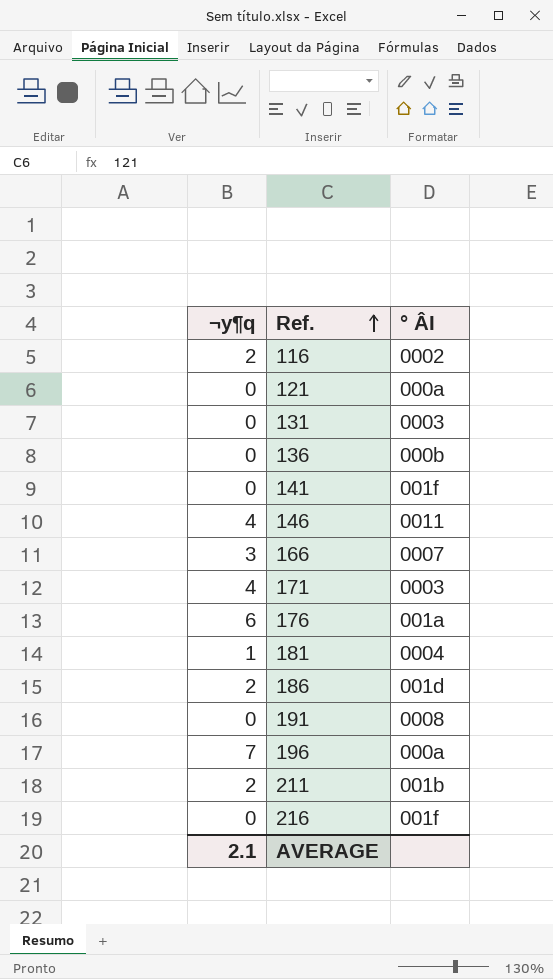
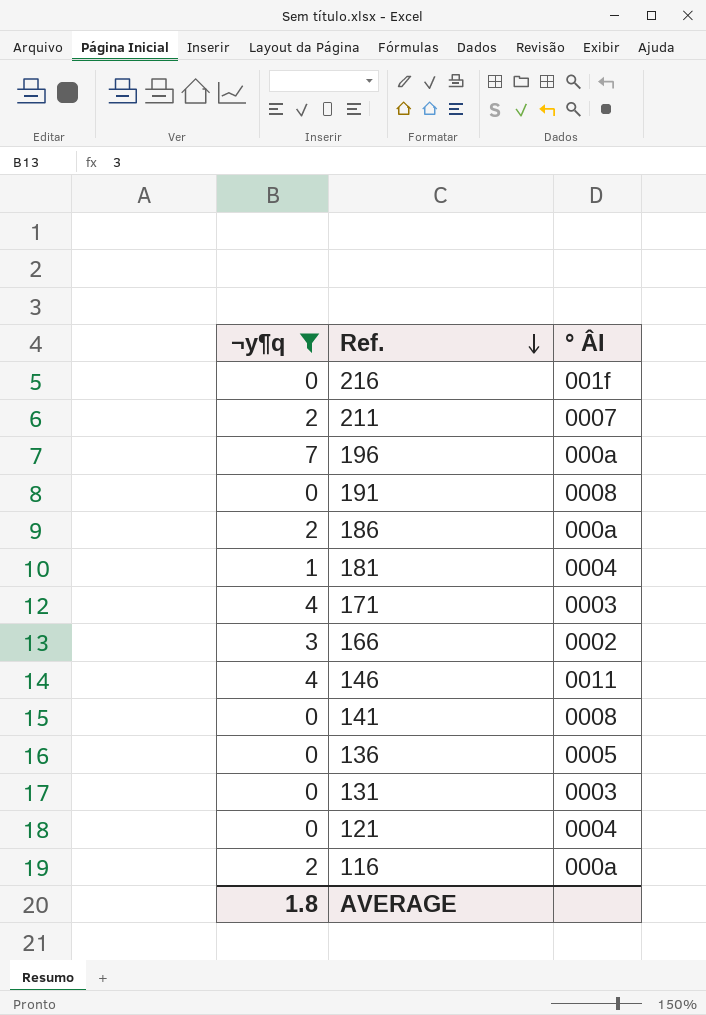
filter: none -> ¬y¶q != 6
row order: Ref. ascending -> Ref. descending
211 | ° ÂI: 001b -> 0007
186 | ° ÂI: 001d -> 000a
166 | ° ÂI: 0007 -> 0002
141 | ° ÂI: 001f -> 0008
136 | ° ÂI: 000b -> 0005
121 | ° ÂI: 000a -> 0004
116 | ° ÂI: 0002 -> 000a
AVERAGE | ¬y¶q: 2.1 -> 1.8

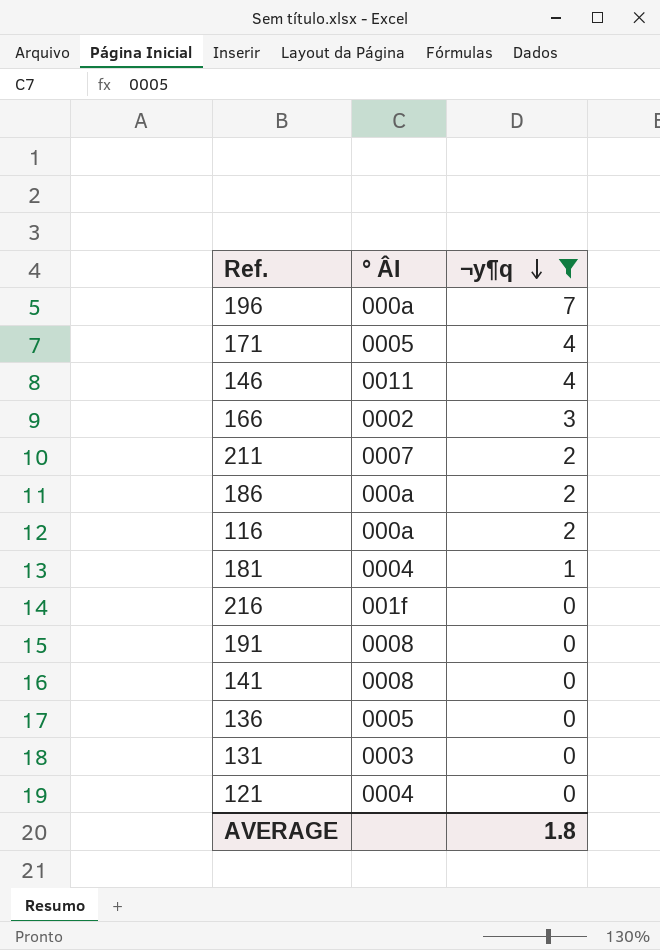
row order: Ref. descending -> ¬y¶q descending
column ¬y¶q | position: 1 -> 3
171 | ° ÂI: 0003 -> 0005

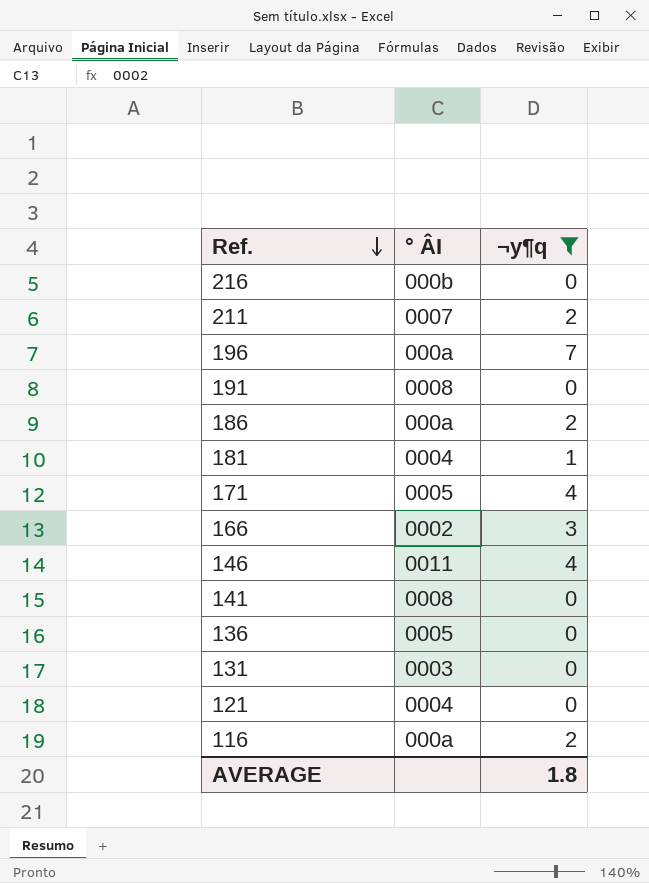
row order: ¬y¶q descending -> Ref. descending
216 | ° ÂI: 001f -> 000b

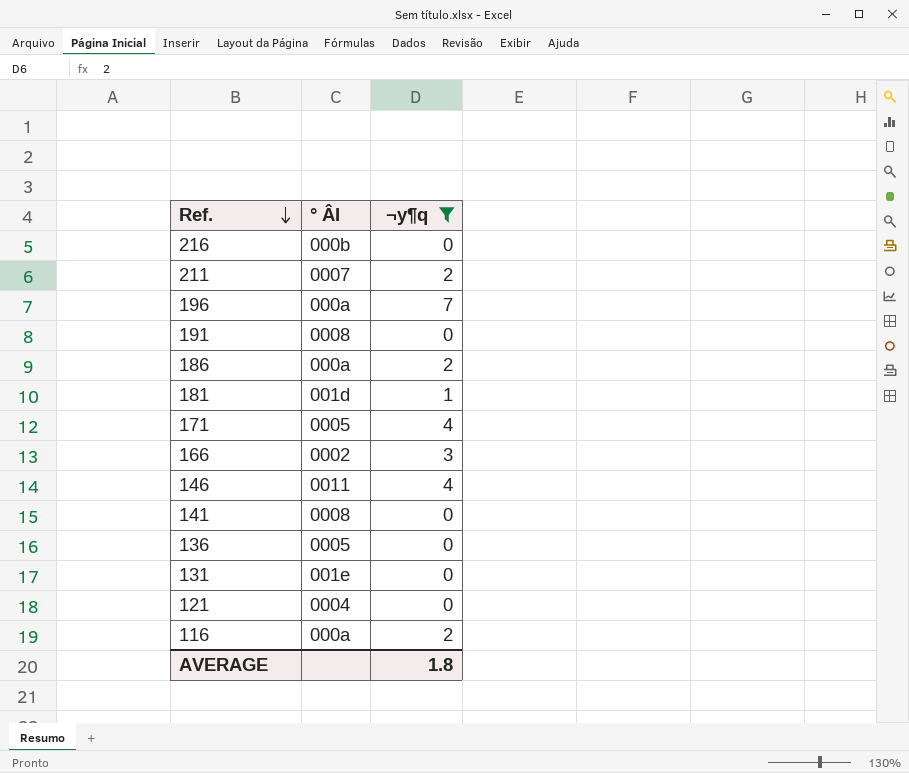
181 | ° ÂI: 0004 -> 001d
131 | ° ÂI: 0003 -> 001e

